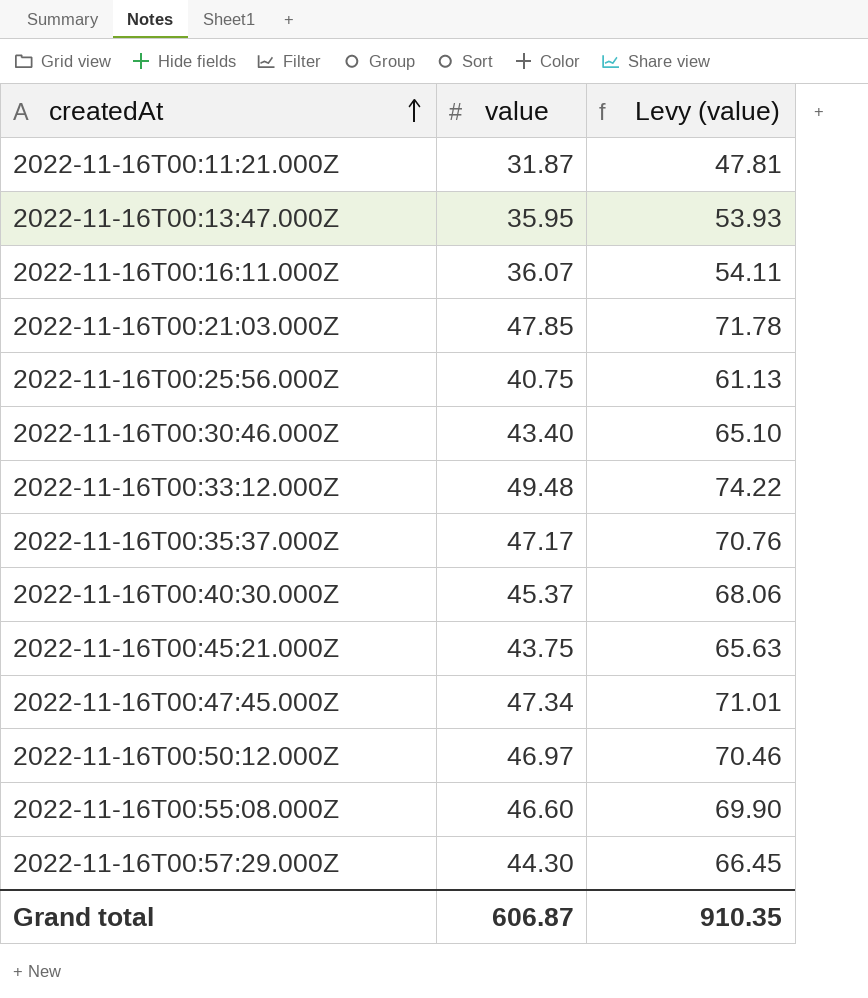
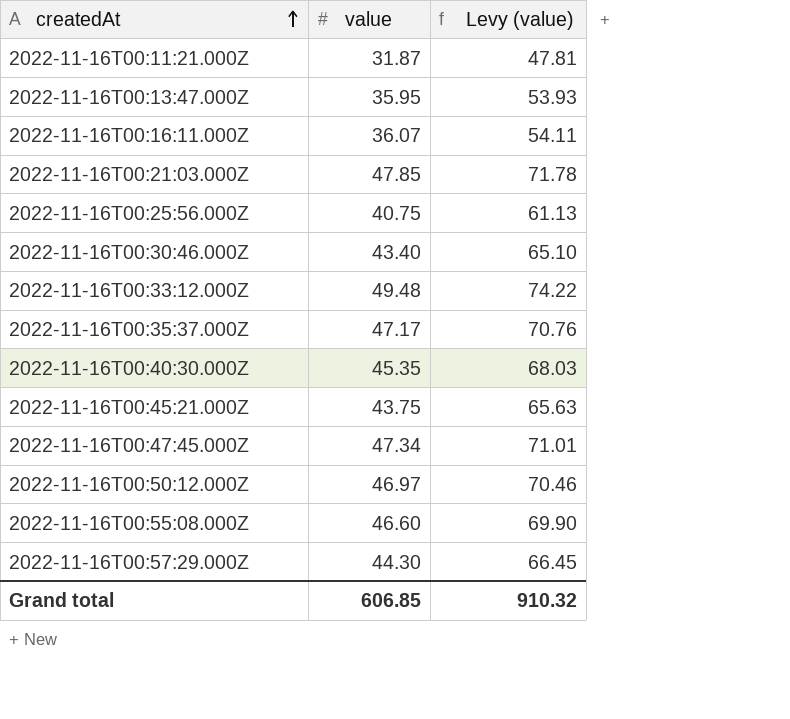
2022-11-16T00:40:30.000Z | value: 45.37 -> 45.35
2022-11-16T00:40:30.000Z | Levy (value): 68.06 -> 68.03
Grand total | value: 606.87 -> 606.85
Grand total | Levy (value): 910.35 -> 910.32

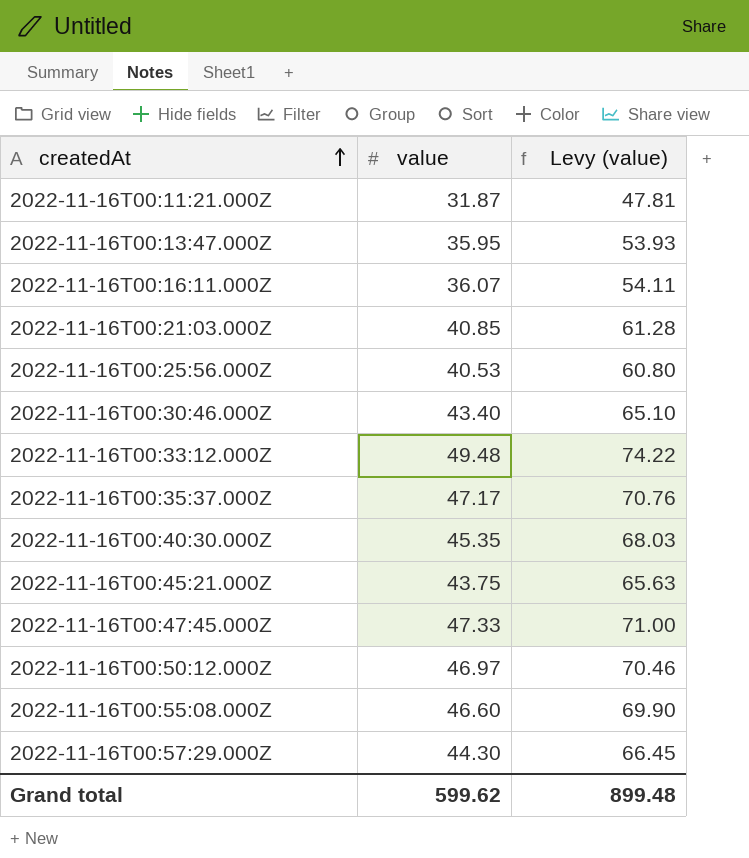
2022-11-16T00:21:03.000Z | value: 47.85 -> 40.85
2022-11-16T00:21:03.000Z | Levy (value): 71.78 -> 61.28
2022-11-16T00:25:56.000Z | value: 40.75 -> 40.53
2022-11-16T00:25:56.000Z | Levy (value): 61.13 -> 60.80
2022-11-16T00:47:45.000Z | value: 47.34 -> 47.33
2022-11-16T00:47:45.000Z | Levy (value): 71.01 -> 71.00
Grand total | value: 606.85 -> 599.62
Grand total | Levy (value): 910.32 -> 899.48

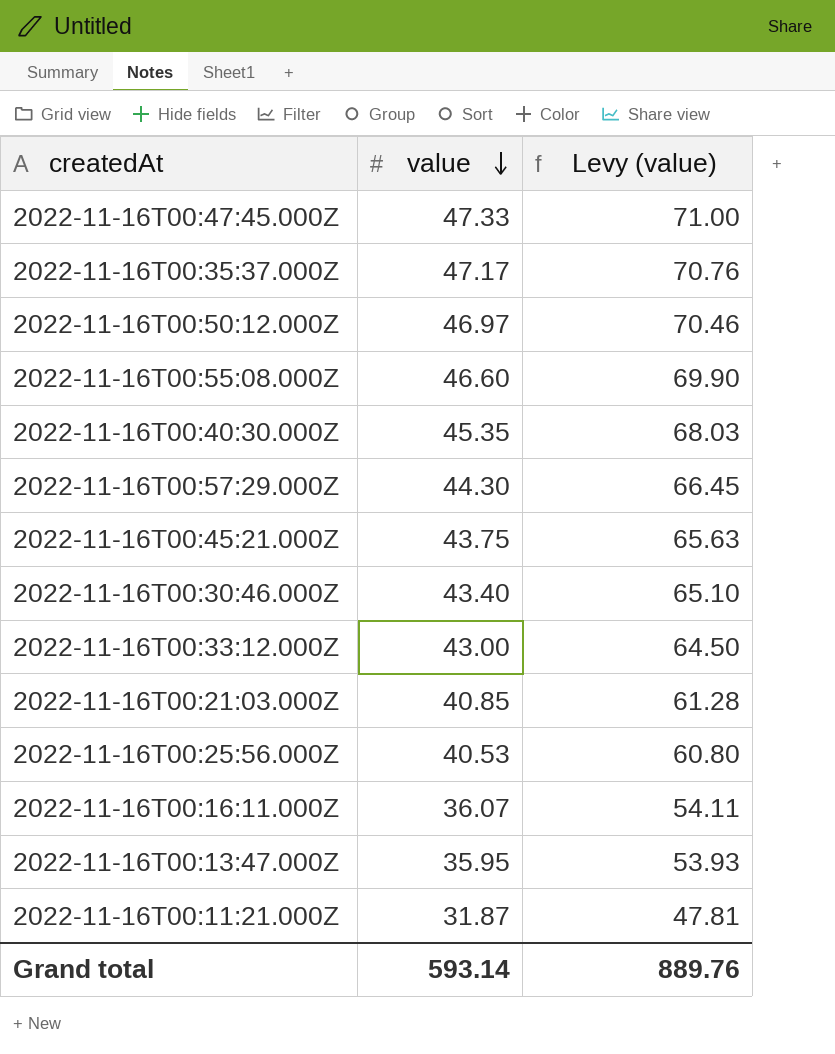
row order: createdAt ascending -> value descending
2022-11-16T00:33:12.000Z | value: 49.48 -> 43.00
2022-11-16T00:33:12.000Z | Levy (value): 74.22 -> 64.50
Grand total | value: 599.62 -> 593.14
Grand total | Levy (value): 899.48 -> 889.76

